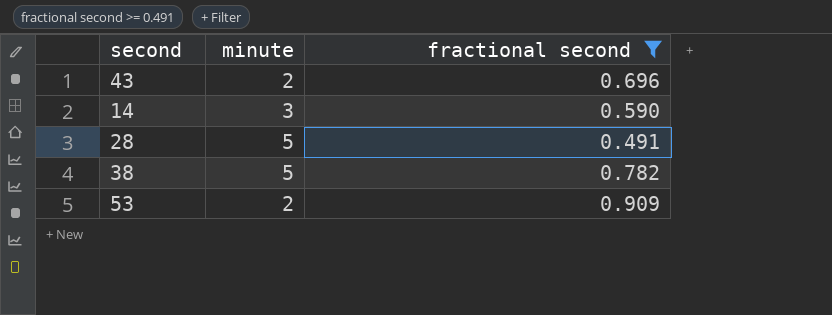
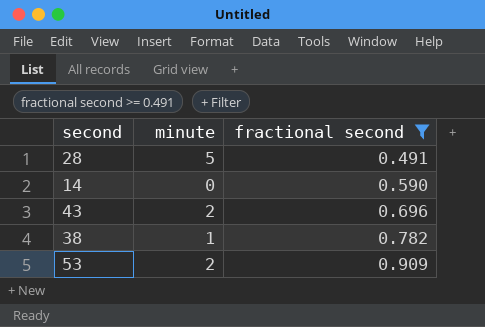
row order: none -> fractional second ascending
14 | minute: 3 -> 0
38 | minute: 5 -> 1

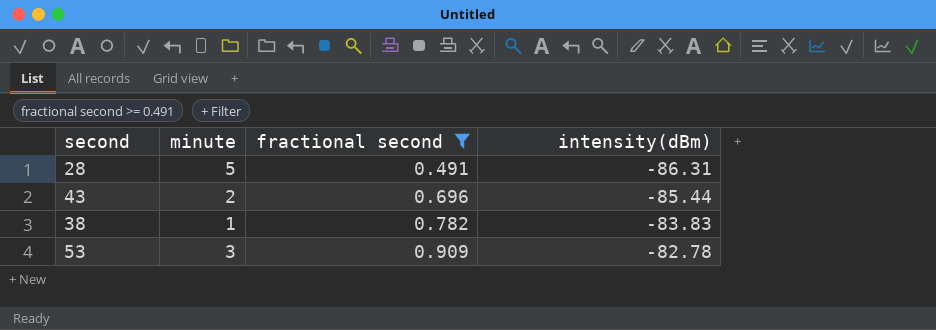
column intensity(dBm) | position: none -> 4
row 14: 0 | 0.590 -> none
53 | minute: 2 -> 3

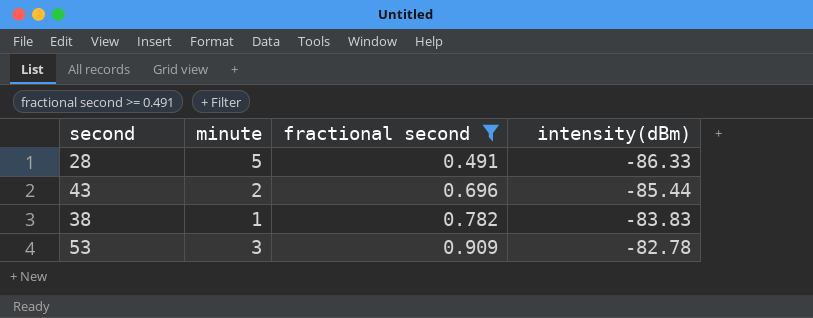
28 | intensity(dBm): -86.31 -> -86.33

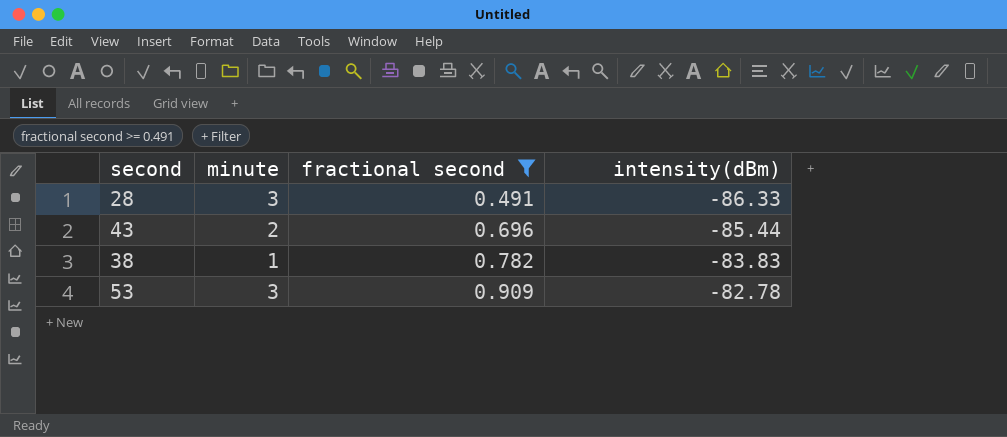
28 | minute: 5 -> 3

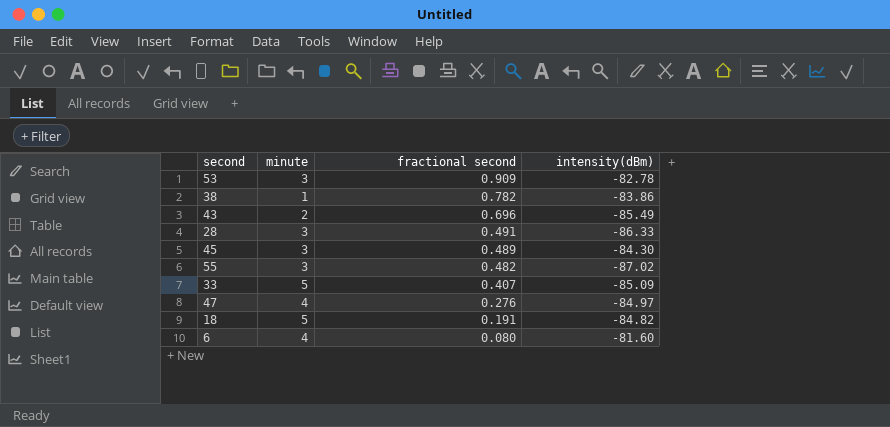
filter: fractional second >= 0.491 -> none
row order: fractional second ascending -> fractional second descending
38 | intensity(dBm): -83.83 -> -83.86
43 | intensity(dBm): -85.44 -> -85.49

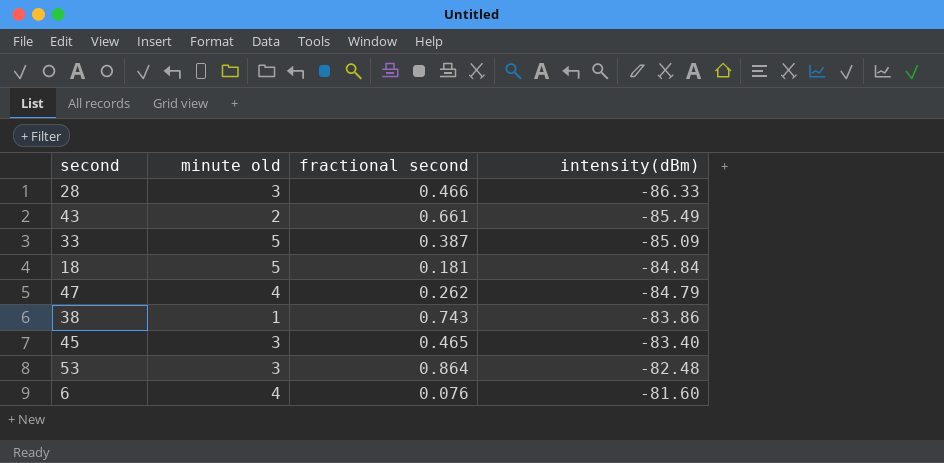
row order: fractional second descending -> intensity(dBm) ascending
column name: minute -> minute old
row 55: 3 | 0.482 | -87.02 -> none
28 | fractional second: 0.491 -> 0.466
43 | fractional second: 0.696 -> 0.661
33 | fractional second: 0.407 -> 0.387
18 | fractional second: 0.191 -> 0.181
18 | intensity(dBm): -84.82 -> -84.84
47 | fractional second: 0.276 -> 0.262
47 | intensity(dBm): -84.97 -> -84.79
38 | fractional second: 0.782 -> 0.743
45 | fractional second: 0.489 -> 0.465
45 | intensity(dBm): -84.30 -> -83.40
53 | fractional second: 0.909 -> 0.864
53 | intensity(dBm): -82.78 -> -82.48
6 | fractional second: 0.080 -> 0.076

